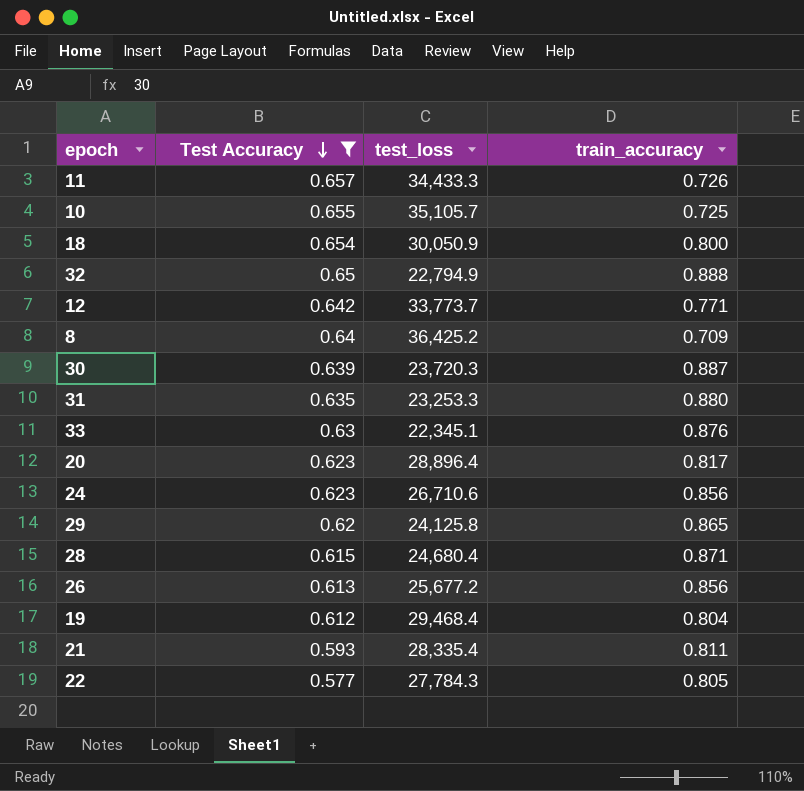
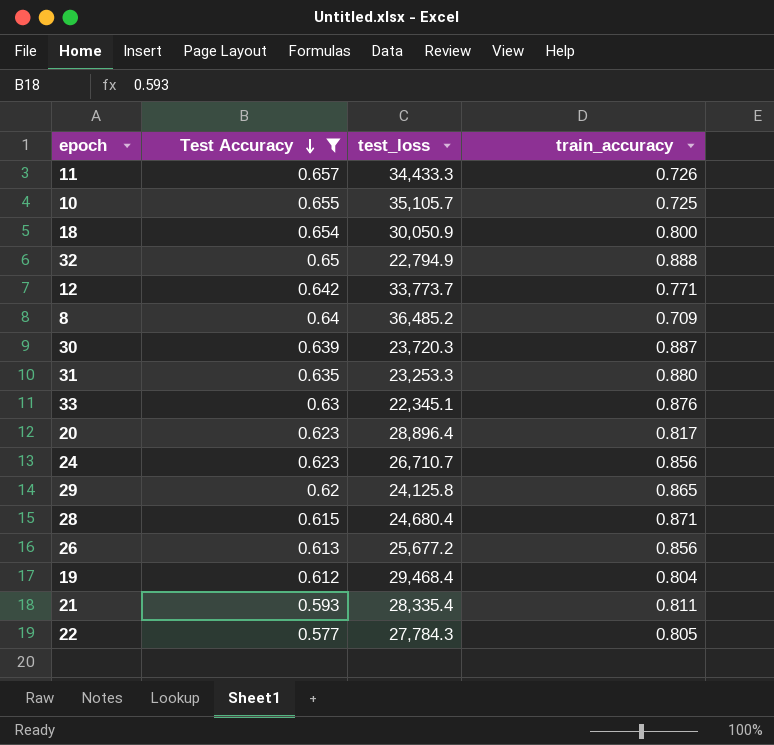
8 | test_loss: 36,425.2 -> 36,485.2
24 | test_loss: 26,710.6 -> 26,710.7

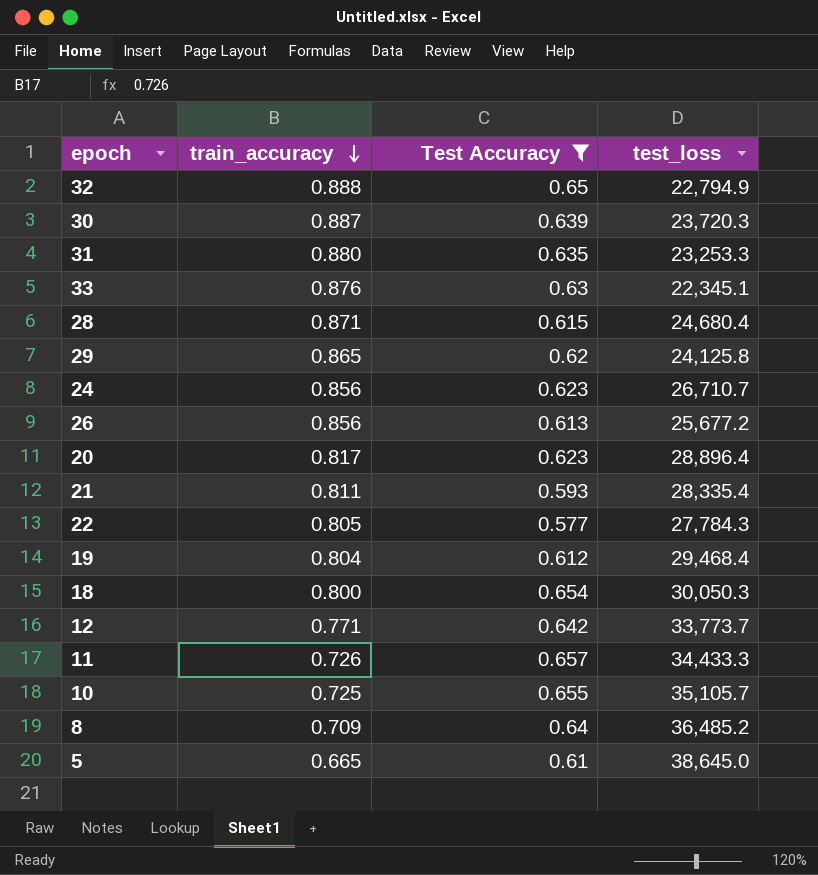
row order: Test Accuracy descending -> train_accuracy descending
column train_accuracy | position: 4 -> 2
18 | test_loss: 30,050.9 -> 30,050.3
row 5: none -> 0.665 | 0.61 | 38,645.0

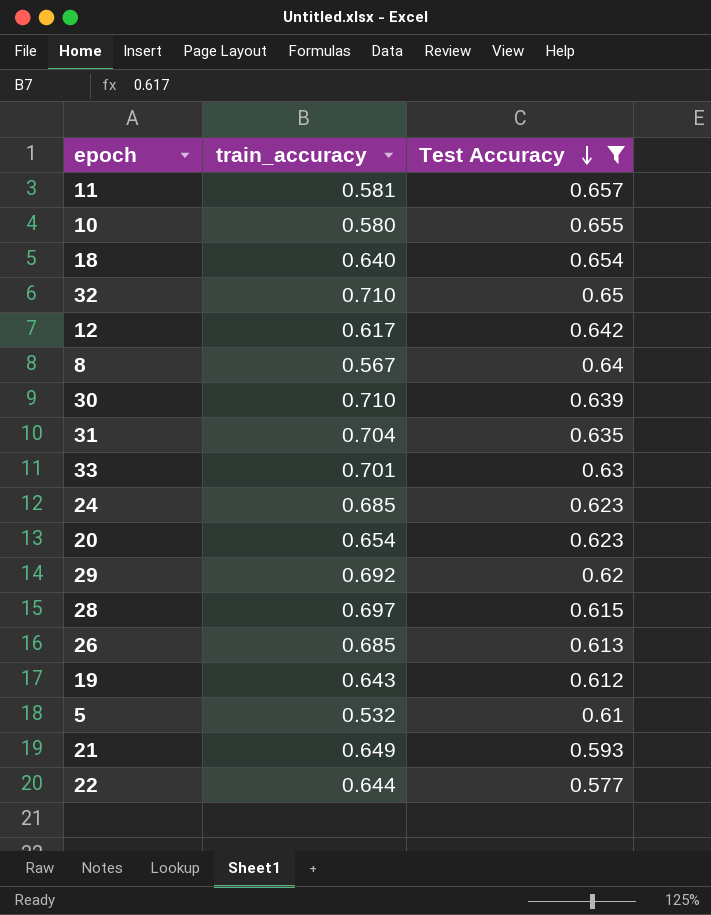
row order: train_accuracy descending -> Test Accuracy descending
column test_loss | position: 4 -> none
11 | train_accuracy: 0.726 -> 0.581
10 | train_accuracy: 0.725 -> 0.580
18 | train_accuracy: 0.800 -> 0.640
32 | train_accuracy: 0.888 -> 0.710
12 | train_accuracy: 0.771 -> 0.617
8 | train_accuracy: 0.709 -> 0.567
30 | train_accuracy: 0.887 -> 0.710
31 | train_accuracy: 0.880 -> 0.704
33 | train_accuracy: 0.876 -> 0.701
24 | train_accuracy: 0.856 -> 0.685
20 | train_accuracy: 0.817 -> 0.654
29 | train_accuracy: 0.865 -> 0.692
28 | train_accuracy: 0.871 -> 0.697
26 | train_accuracy: 0.856 -> 0.685
19 | train_accuracy: 0.804 -> 0.643
5 | train_accuracy: 0.665 -> 0.532
21 | train_accuracy: 0.811 -> 0.649
22 | train_accuracy: 0.805 -> 0.644

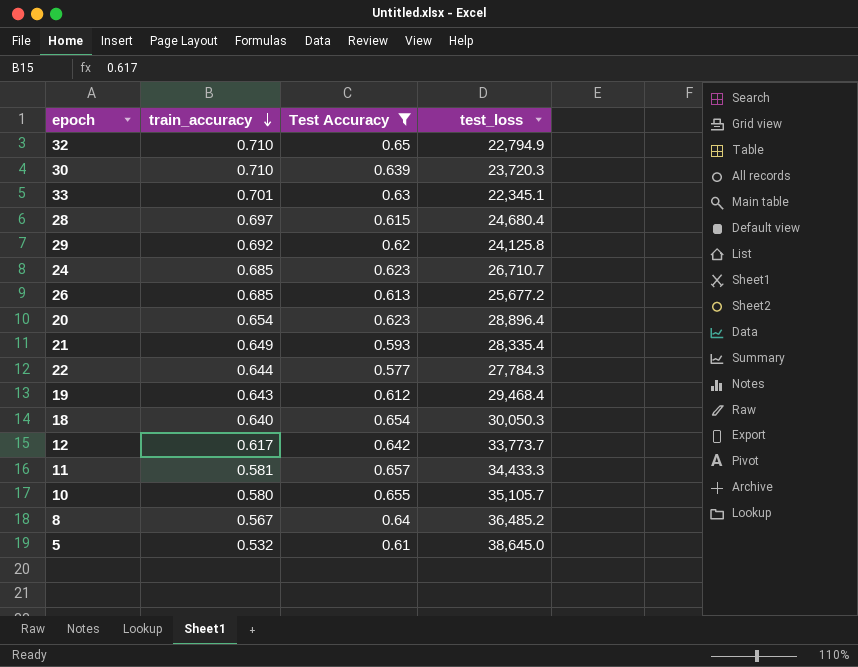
row order: Test Accuracy descending -> train_accuracy descending
column test_loss | position: none -> 4
row 31: 0.704 | 0.635 -> none

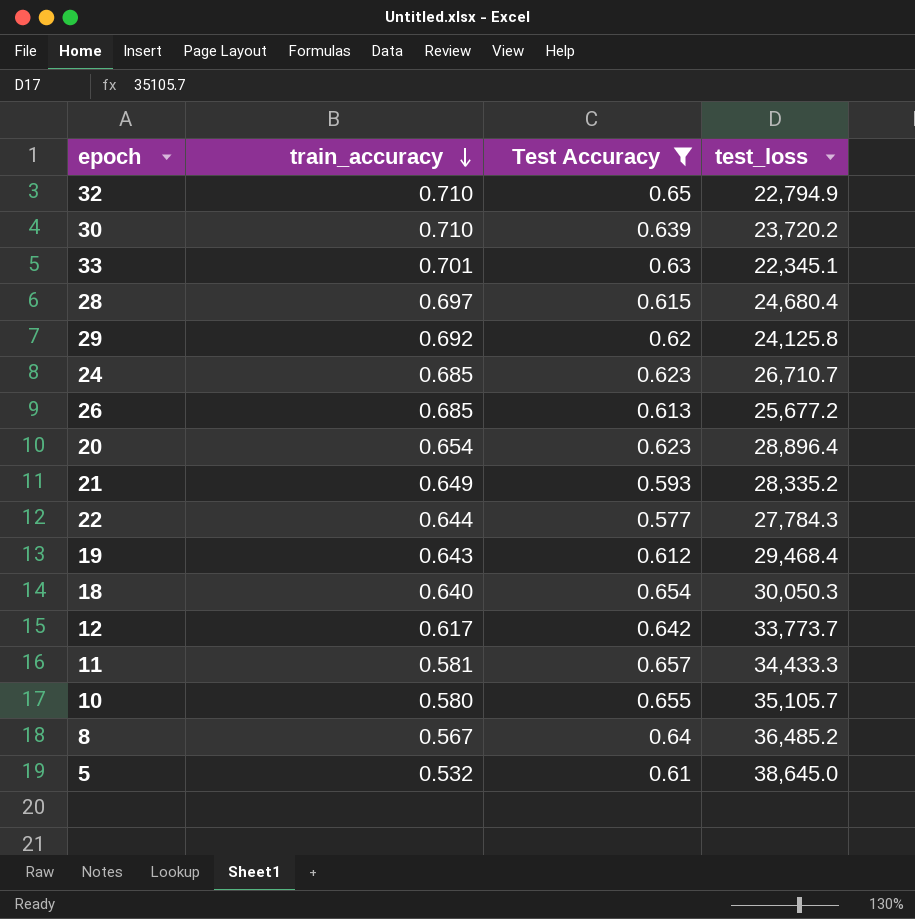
30 | test_loss: 23,720.3 -> 23,720.2
21 | test_loss: 28,335.4 -> 28,335.2

